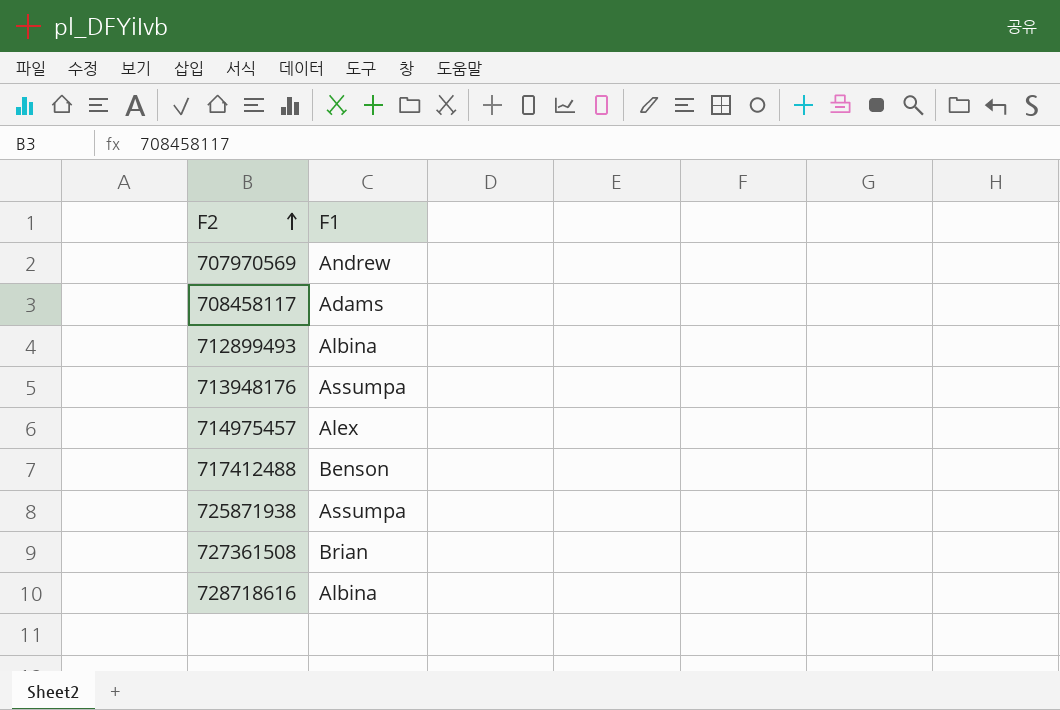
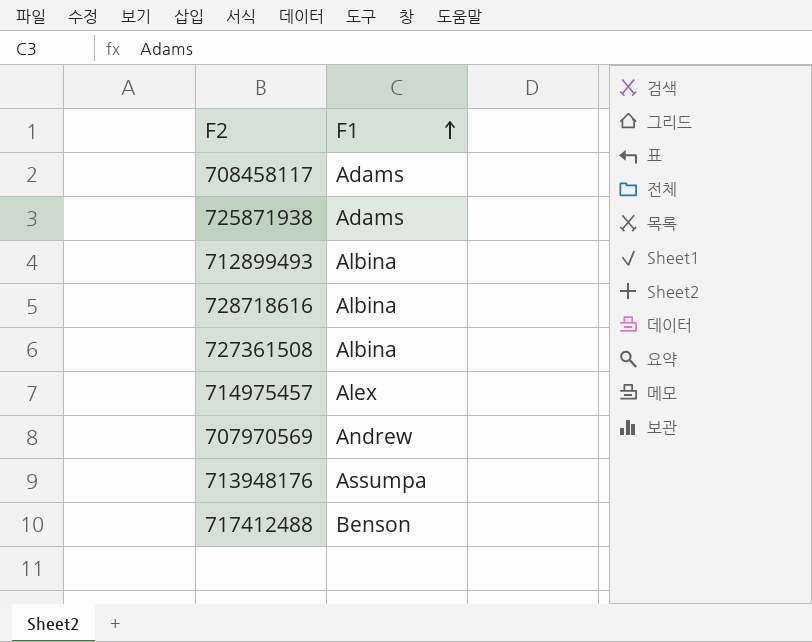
row order: F2 ascending -> F1 ascending
725871938 | F1: Assumpa -> Adams
727361508 | F1: Brian -> Albina

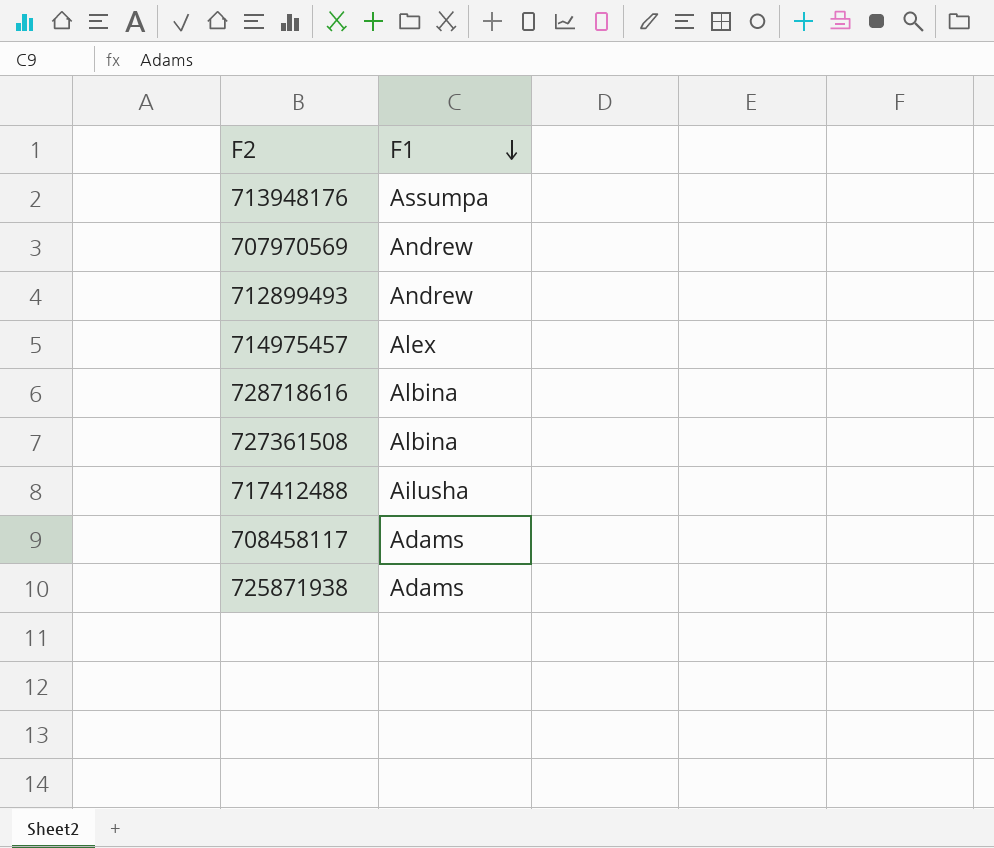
row order: F1 ascending -> F1 descending
712899493 | F1: Albina -> Andrew
717412488 | F1: Benson -> Ailusha

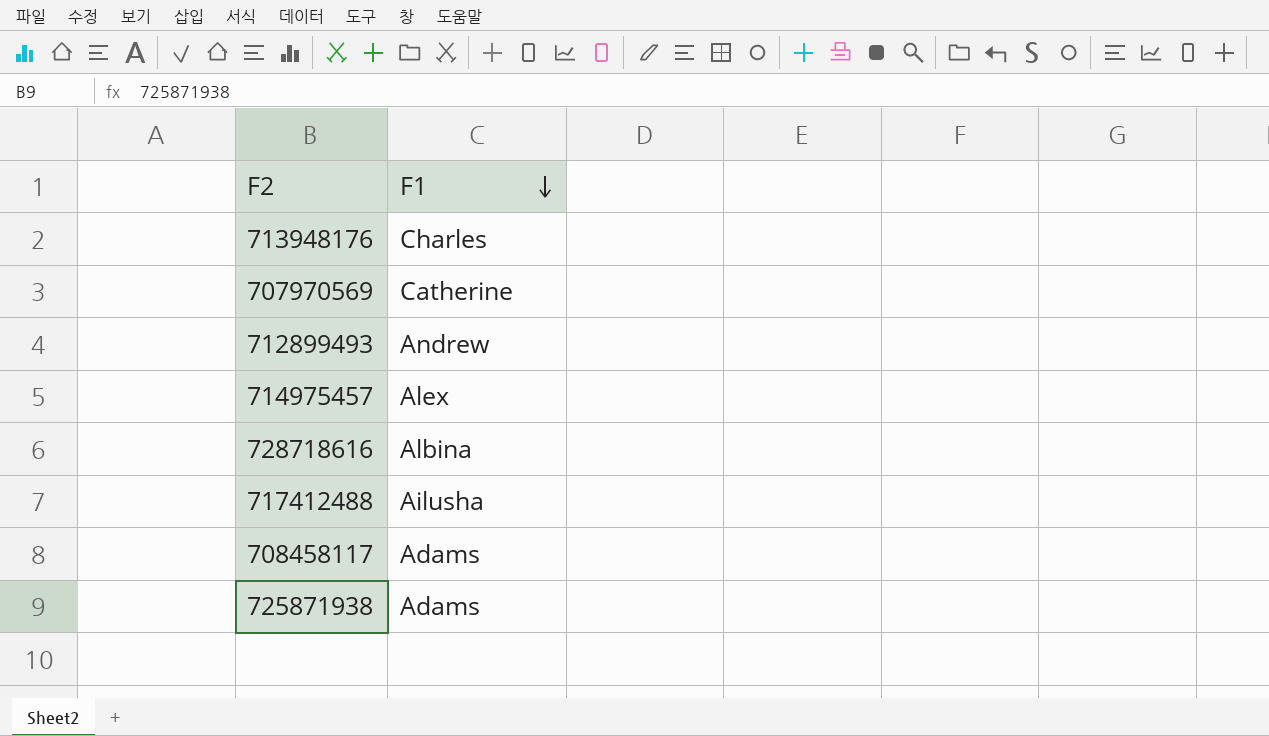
row 727361508: Albina -> none
713948176 | F1: Assumpa -> Charles
707970569 | F1: Andrew -> Catherine

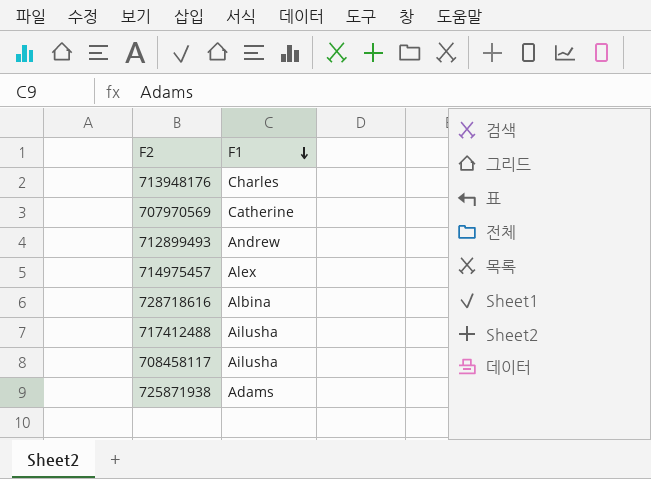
708458117 | F1: Adams -> Ailusha

